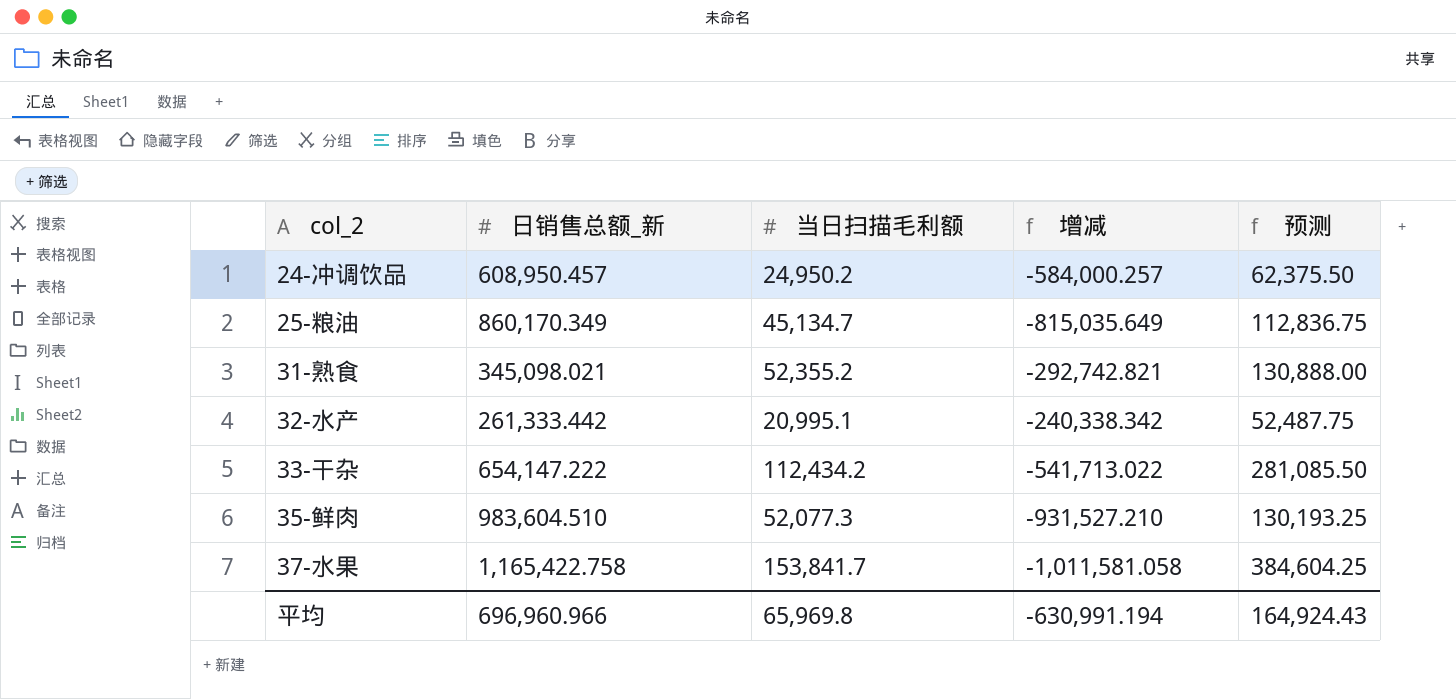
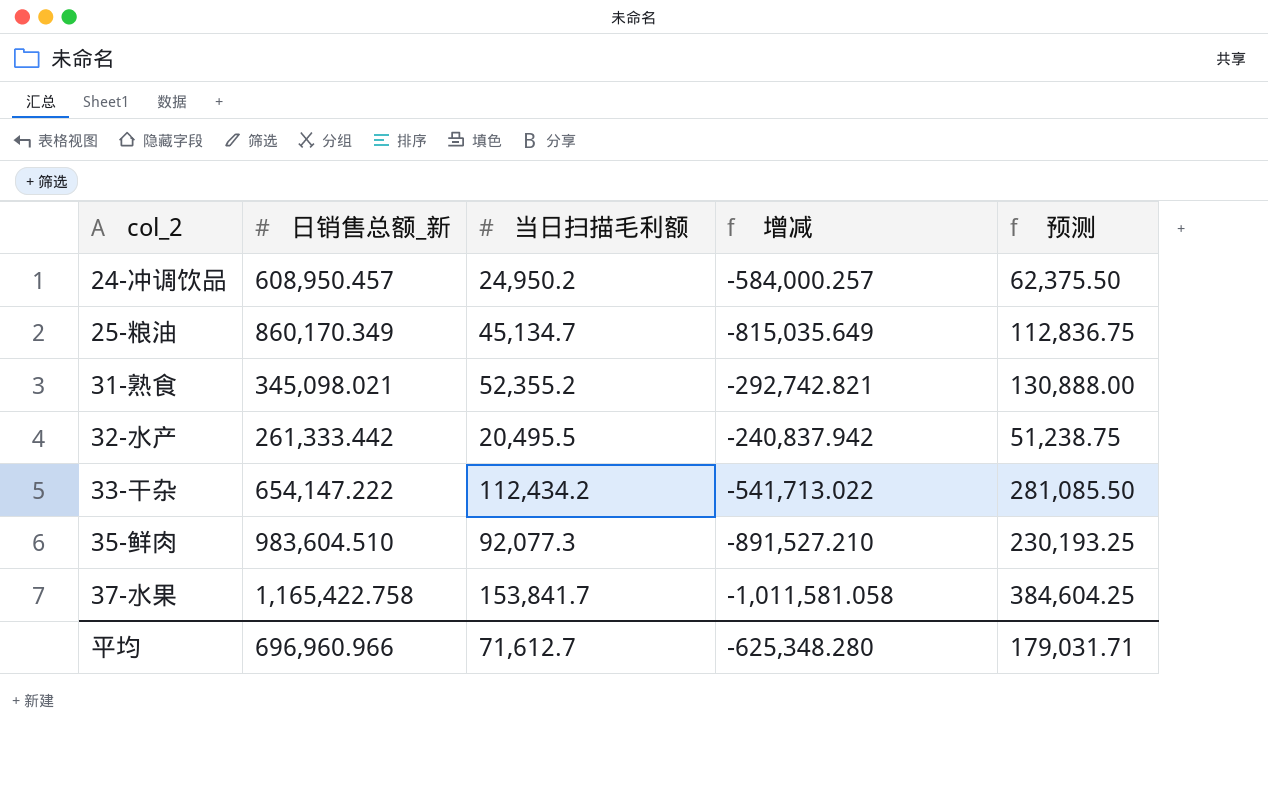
32-水产 | 当日扫描毛利额: 20,995.1 -> 20,495.5
32-水产 | 增减: -240,338.342 -> -240,837.942
32-水产 | 预测: 52,487.75 -> 51,238.75
35-鲜肉 | 当日扫描毛利额: 52,077.3 -> 92,077.3
35-鲜肉 | 增减: -931,527.210 -> -891,527.210
35-鲜肉 | 预测: 130,193.25 -> 230,193.25
平均 | 当日扫描毛利额: 65,969.8 -> 71,612.7
平均 | 增减: -630,991.194 -> -625,348.280
平均 | 预测: 164,924.43 -> 179,031.71

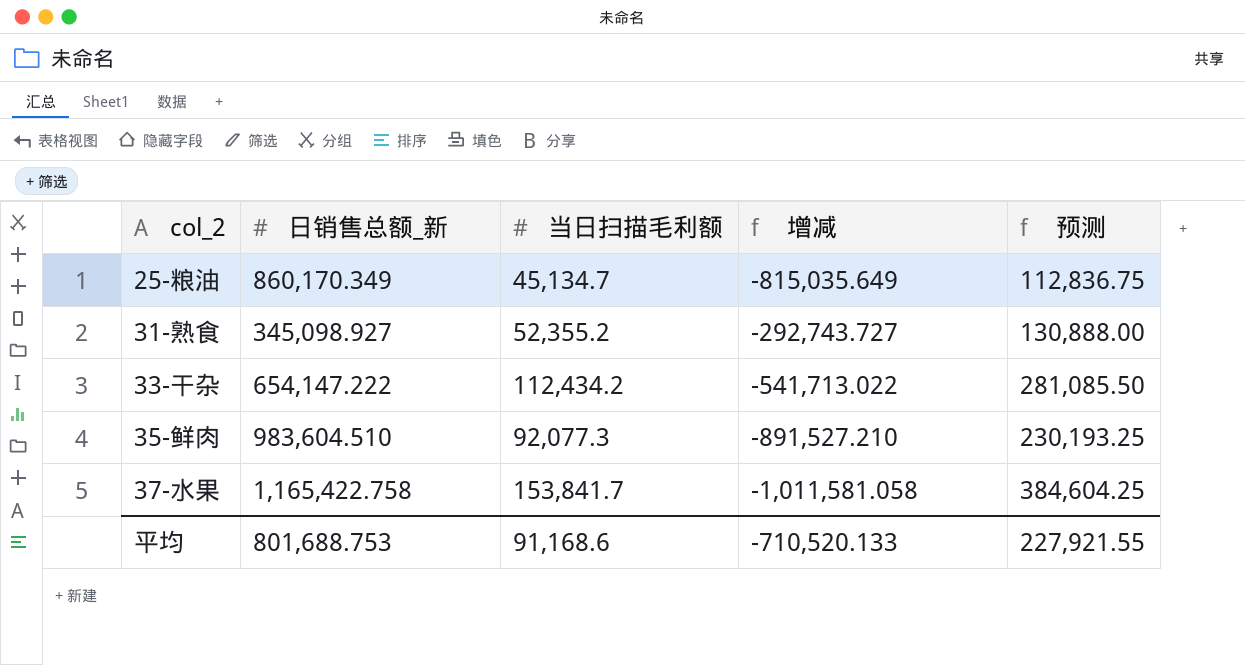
row 24-冲调饮品: 608,950.457 | 24,950.2 | -584,000.257 | 62,375.50 -> none
row 32-水产: 261,333.442 | 20,495.5 | -240,837.942 | 51,238.75 -> none
31-熟食 | 日销售总额_新: 345,098.021 -> 345,098.927
31-熟食 | 增减: -292,742.821 -> -292,743.727
平均 | 日销售总额_新: 696,960.966 -> 801,688.753
平均 | 当日扫描毛利额: 71,612.7 -> 91,168.6
平均 | 增减: -625,348.280 -> -710,520.133
平均 | 预测: 179,031.71 -> 227,921.55

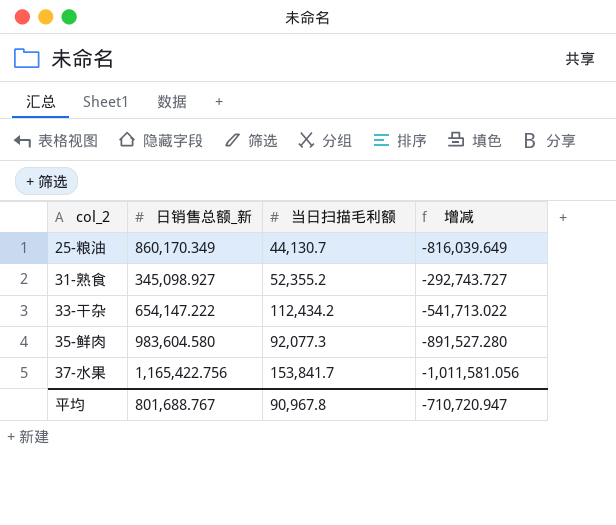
column 预测 | formula: [当日扫描毛利额] * 2.5 -> none
25-粮油 | 当日扫描毛利额: 45,134.7 -> 44,130.7
25-粮油 | 增减: -815,035.649 -> -816,039.649
35-鲜肉 | 日销售总额_新: 983,604.510 -> 983,604.580
35-鲜肉 | 增减: -891,527.210 -> -891,527.280
37-水果 | 日销售总额_新: 1,165,422.758 -> 1,165,422.756
37-水果 | 增减: -1,011,581.058 -> -1,011,581.056
平均 | 日销售总额_新: 801,688.753 -> 801,688.767
平均 | 当日扫描毛利额: 91,168.6 -> 90,967.8
平均 | 增减: -710,520.133 -> -710,720.947

